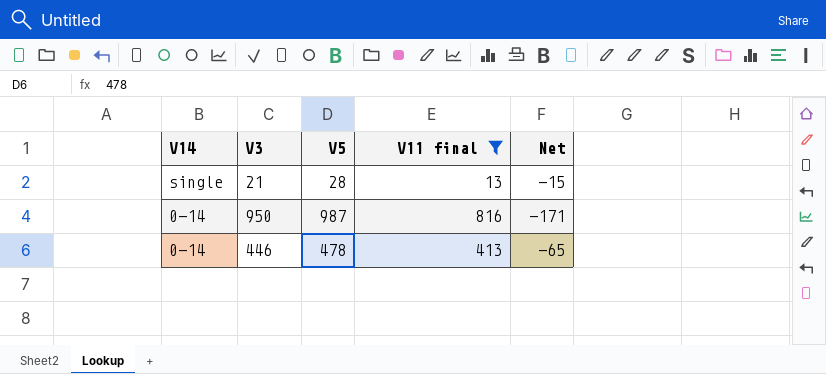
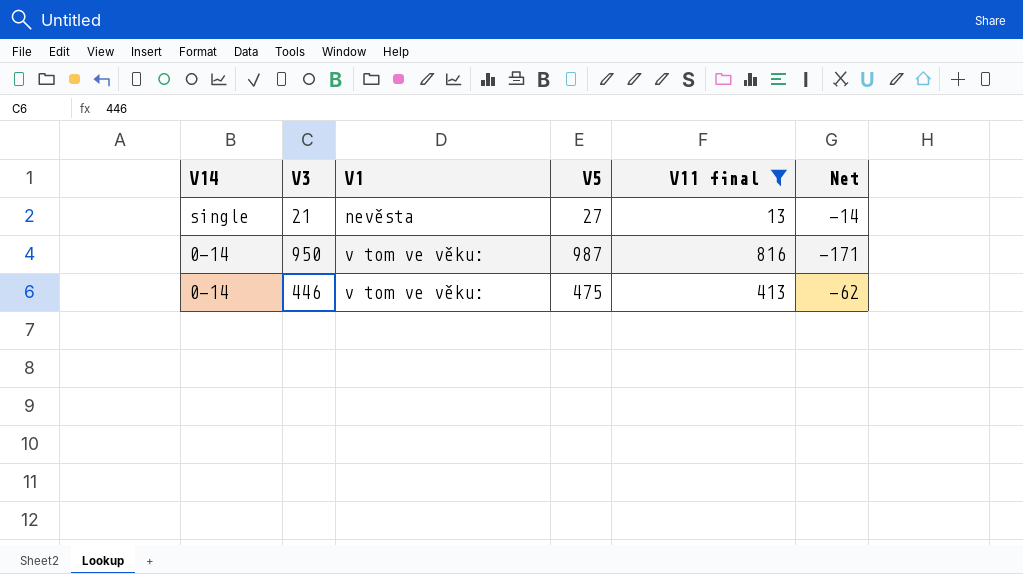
column V1 | position: none -> 3
21 | V5: 28 -> 27
21 | Net: -15 -> -14
446 | V5: 478 -> 475
446 | Net: -65 -> -62

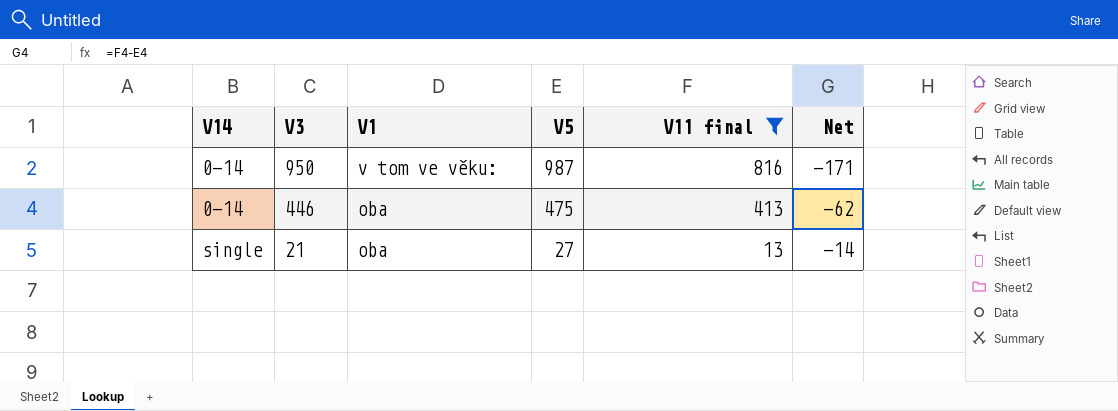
row order: V14 descending -> V14 ascending
446 | V1: v tom ve věku: -> oba
21 | V1: nevěsta -> oba

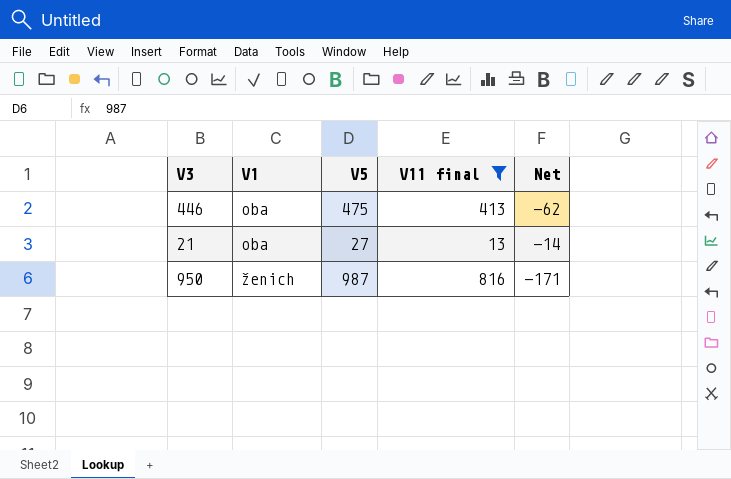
row order: V14 ascending -> V1 ascending
column V14 | position: 1 -> none
950 | V1: v tom ve věku: -> ženich

